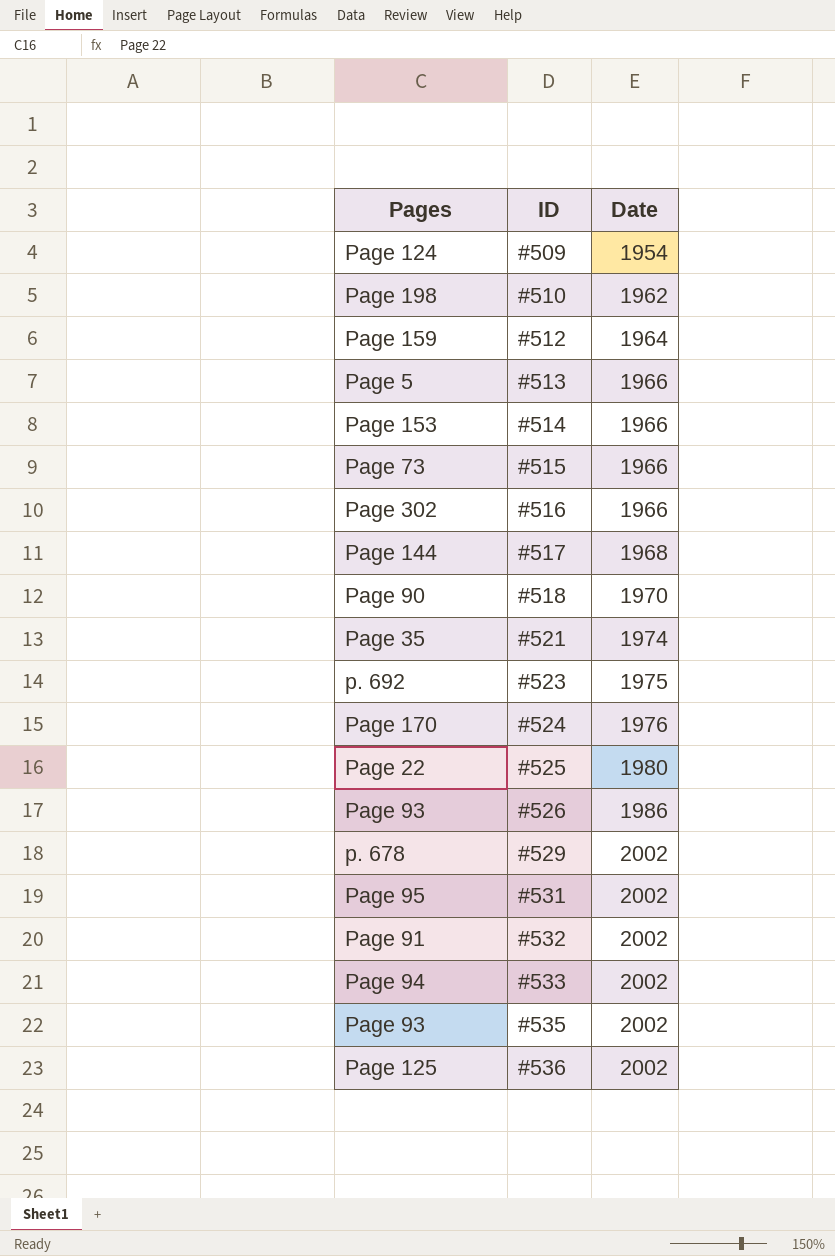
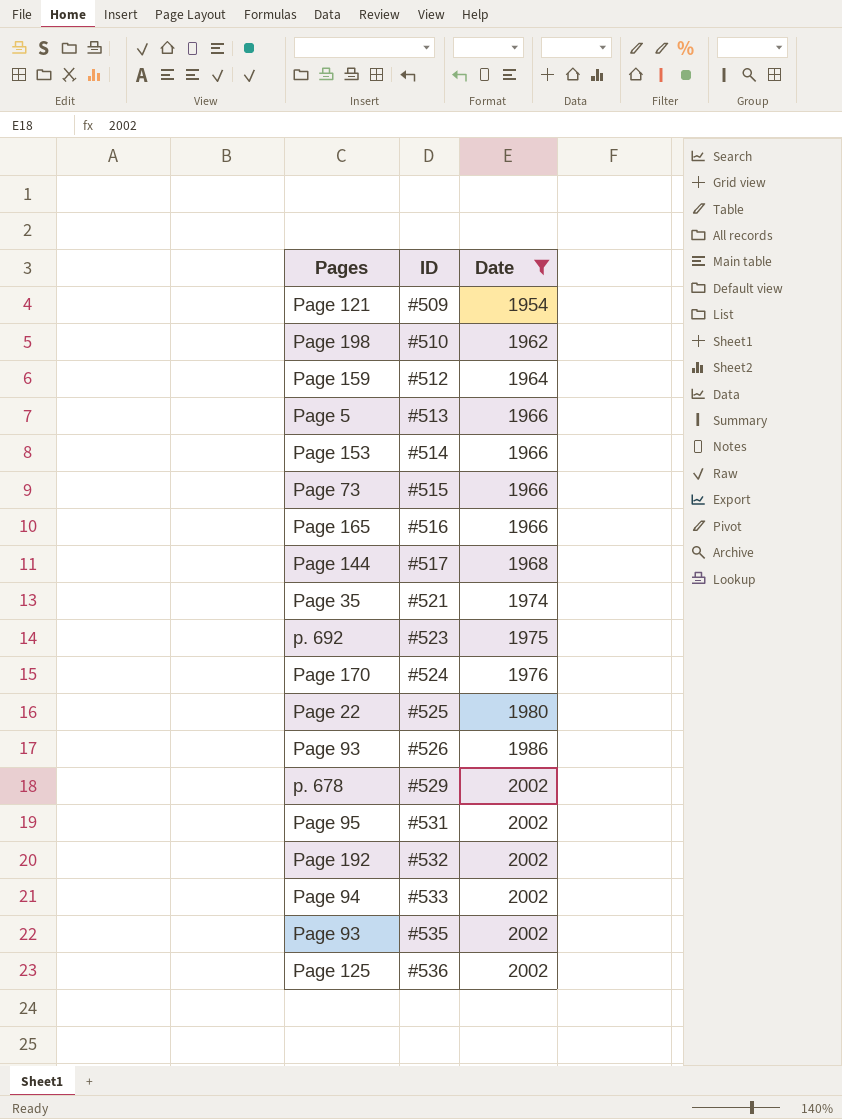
filter: none -> Date != 1970
#509 | Pages: Page 124 -> Page 121
#516 | Pages: Page 302 -> Page 165
#532 | Pages: Page 91 -> Page 192

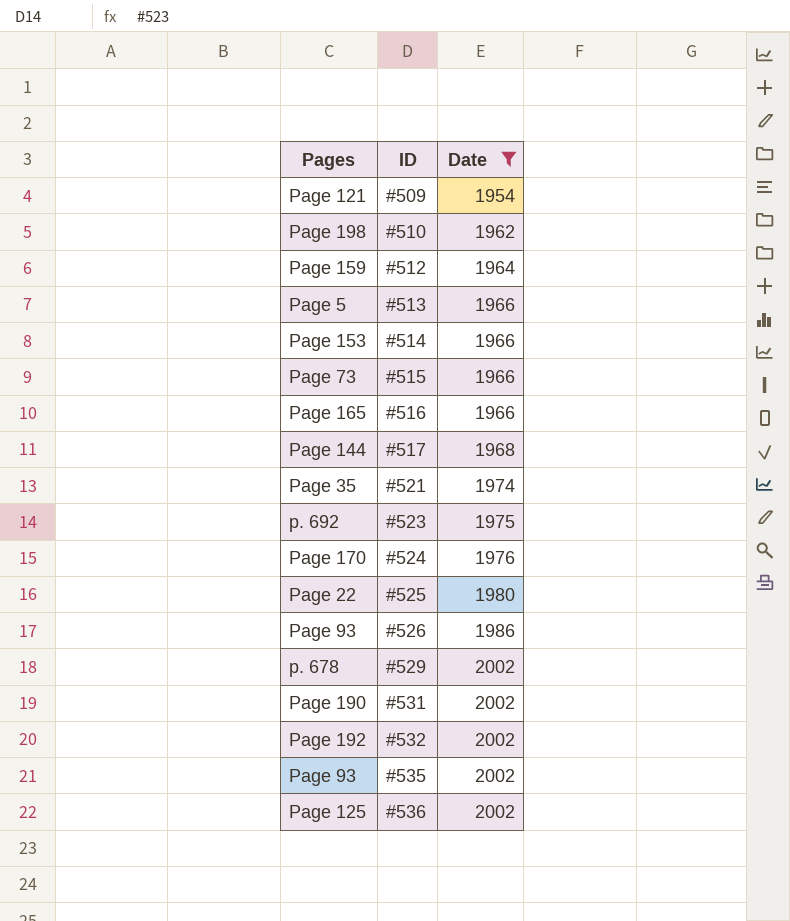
row #533: Page 94 | 2002 -> none
#531 | Pages: Page 95 -> Page 190

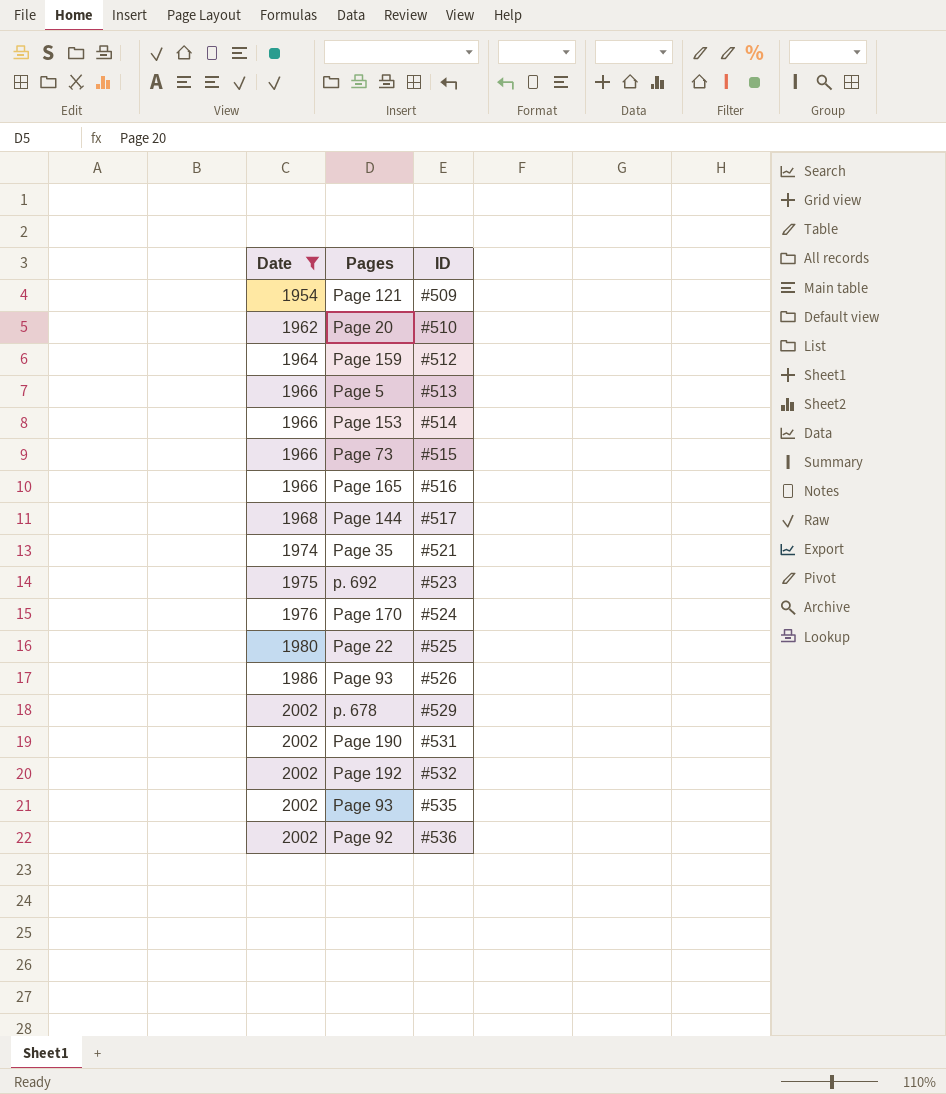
column Date | position: 3 -> 1
#510 | Pages: Page 198 -> Page 20
#536 | Pages: Page 125 -> Page 92

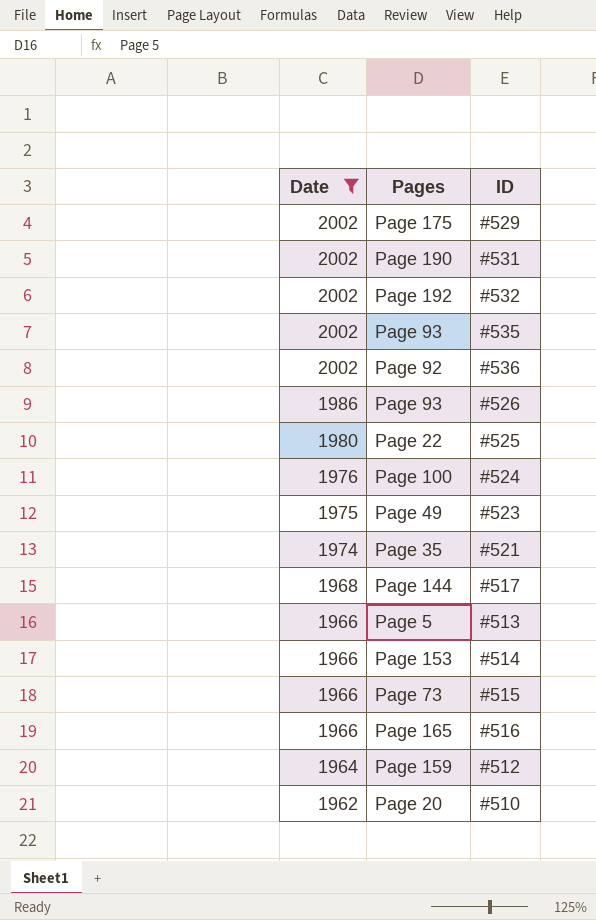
row order: Date ascending -> Date descending
row #509: 1954 | Page 121 -> none
#529 | Pages: p. 678 -> Page 175
#524 | Pages: Page 170 -> Page 100
#523 | Pages: p. 692 -> Page 49

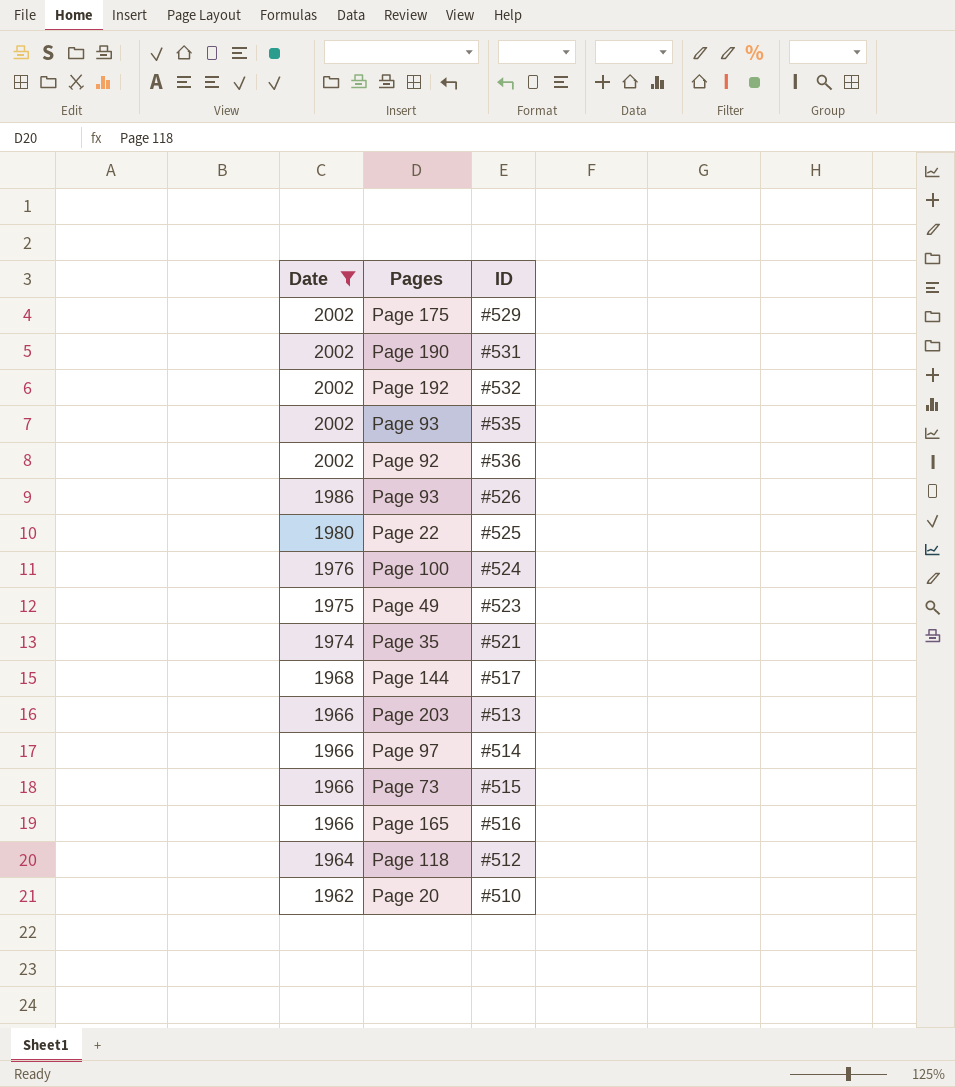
#513 | Pages: Page 5 -> Page 203
#514 | Pages: Page 153 -> Page 97
#512 | Pages: Page 159 -> Page 118

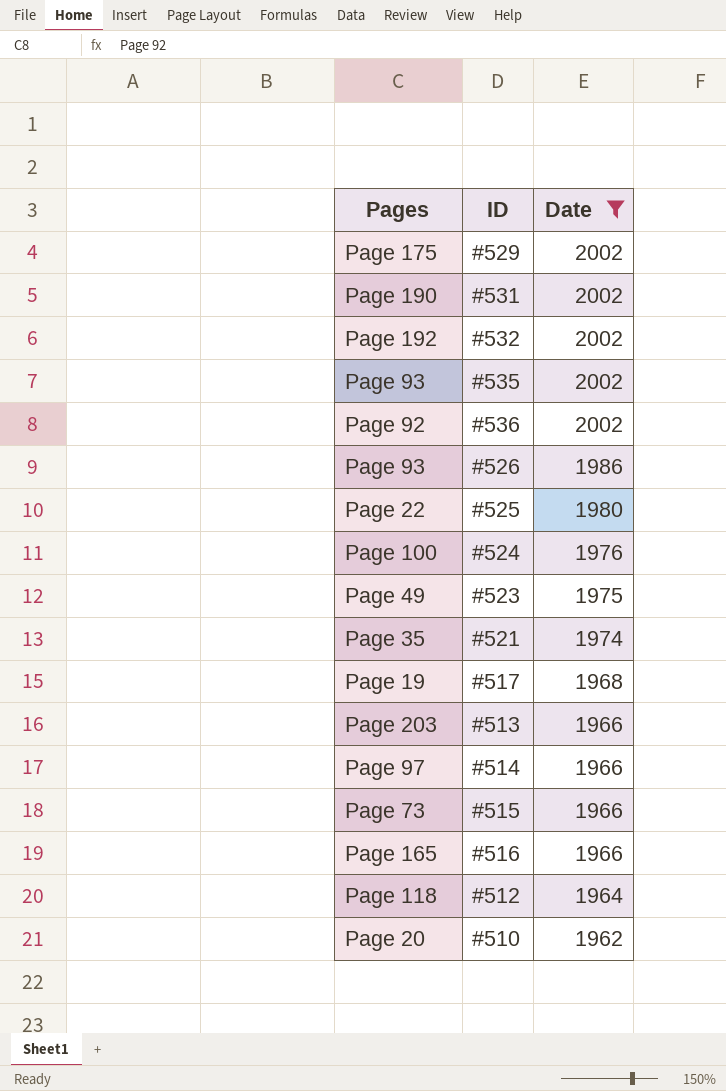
column Date | position: 1 -> 3
#517 | Pages: Page 144 -> Page 19

